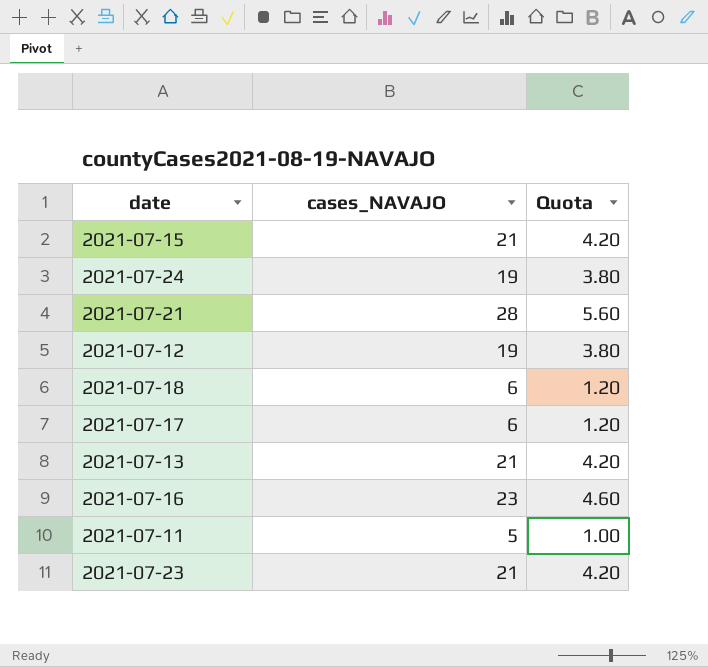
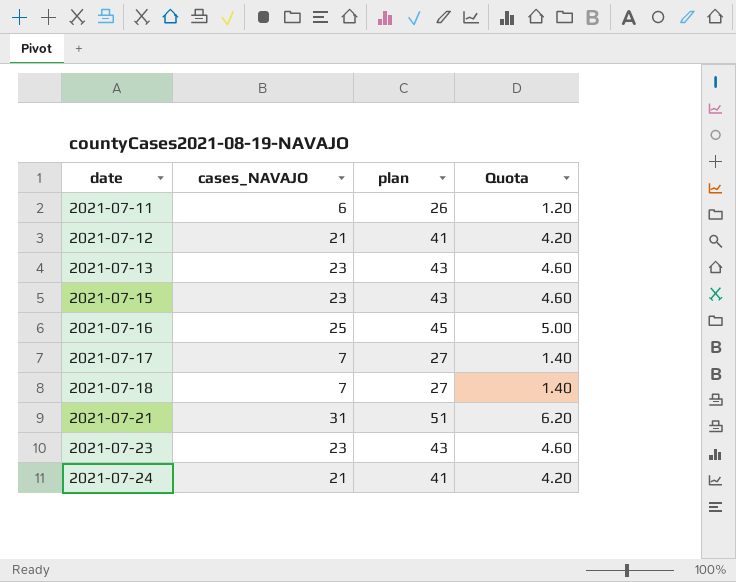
row order: none -> date ascending
column plan | formula: none -> [cases_NAVAJO] + 20
2021-07-11 | cases_NAVAJO: 5 -> 6
2021-07-11 | Quota: 1.00 -> 1.20
2021-07-12 | cases_NAVAJO: 19 -> 21
2021-07-12 | Quota: 3.80 -> 4.20
2021-07-13 | cases_NAVAJO: 21 -> 23
2021-07-13 | Quota: 4.20 -> 4.60
2021-07-15 | cases_NAVAJO: 21 -> 23
2021-07-15 | Quota: 4.20 -> 4.60
2021-07-16 | cases_NAVAJO: 23 -> 25
2021-07-16 | Quota: 4.60 -> 5.00
2021-07-17 | cases_NAVAJO: 6 -> 7
2021-07-17 | Quota: 1.20 -> 1.40
2021-07-18 | cases_NAVAJO: 6 -> 7
2021-07-18 | Quota: 1.20 -> 1.40
2021-07-21 | cases_NAVAJO: 28 -> 31
2021-07-21 | Quota: 5.60 -> 6.20
2021-07-23 | cases_NAVAJO: 21 -> 23
2021-07-23 | Quota: 4.20 -> 4.60
2021-07-24 | cases_NAVAJO: 19 -> 21
2021-07-24 | Quota: 3.80 -> 4.20

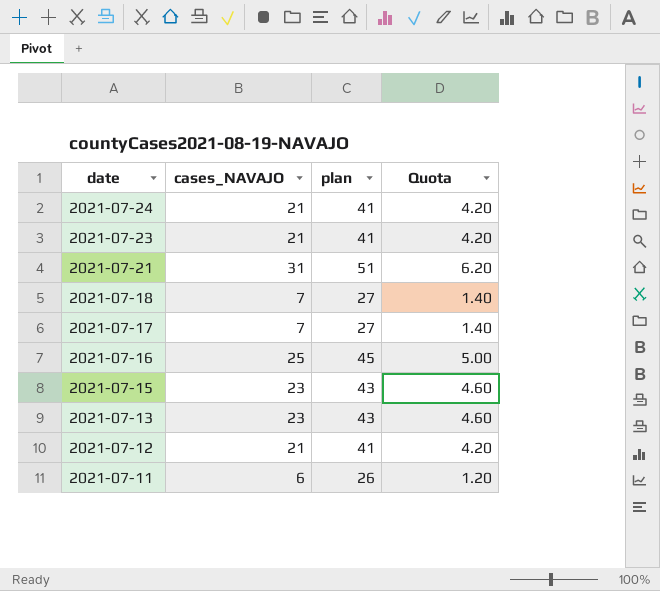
row order: date ascending -> date descending
2021-07-23 | cases_NAVAJO: 23 -> 21
2021-07-23 | plan: 43 -> 41
2021-07-23 | Quota: 4.60 -> 4.20

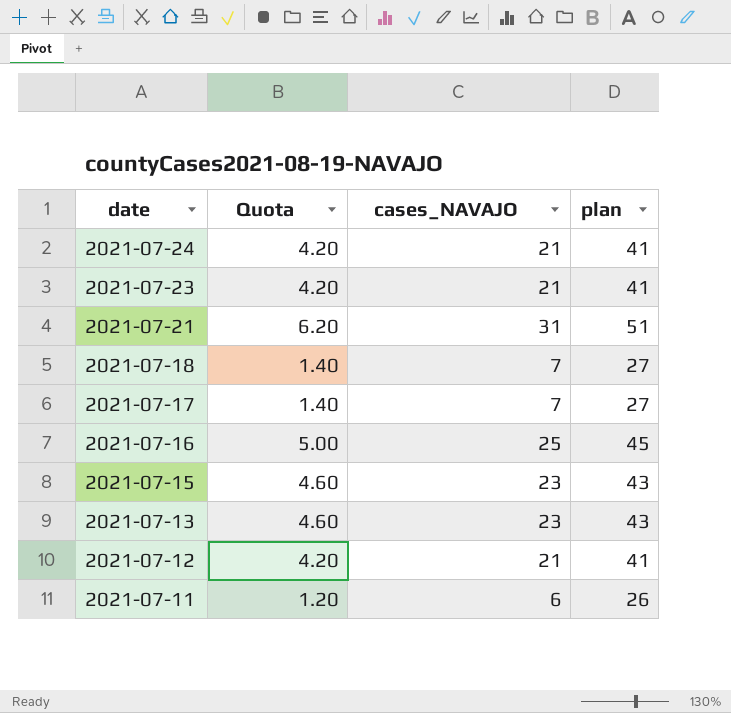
column Quota | position: 4 -> 2

